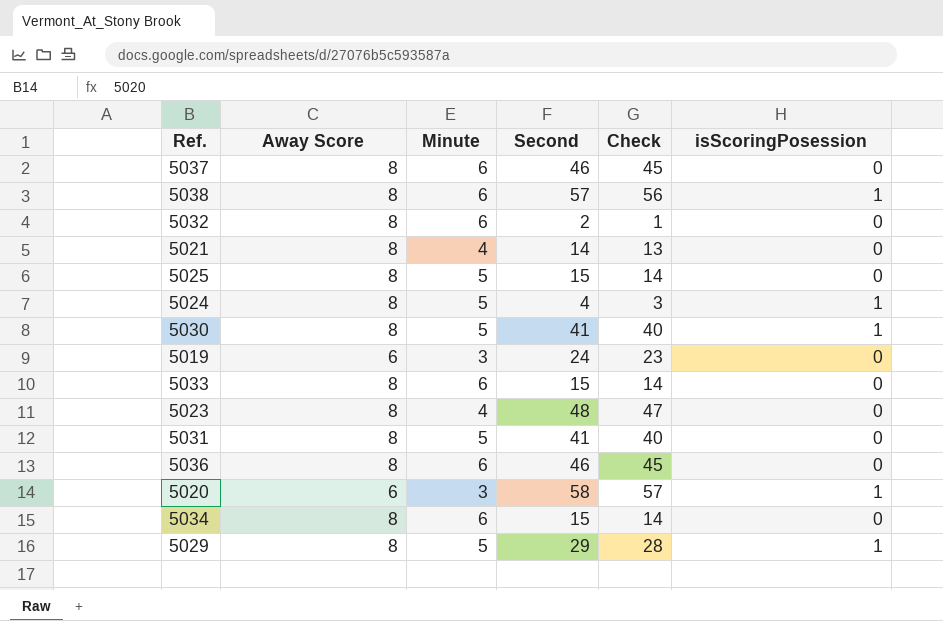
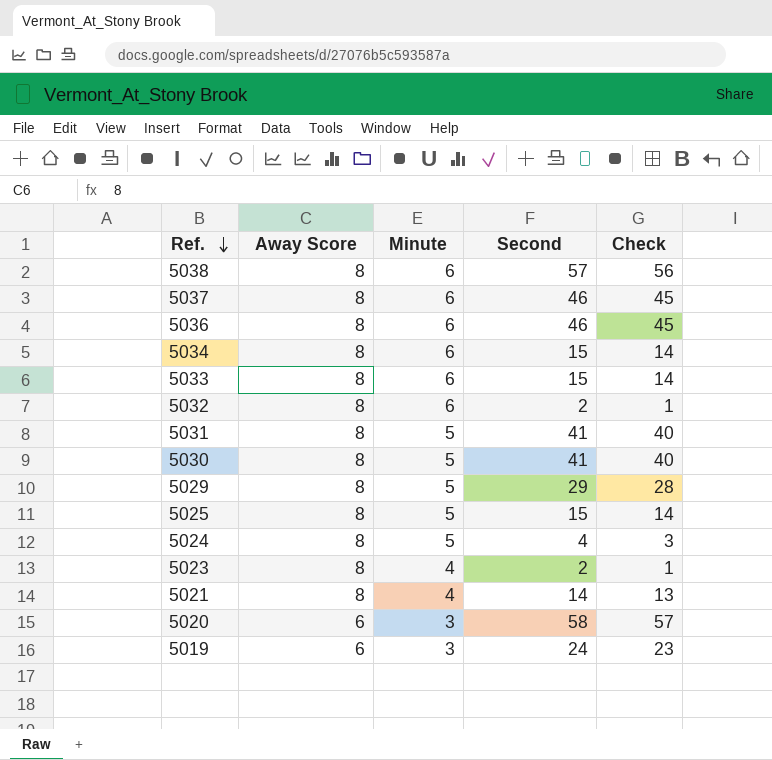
row order: none -> Ref. descending
column isScoringPosession | position: 6 -> none
5023 | Second: 48 -> 2
5023 | Check: 47 -> 1

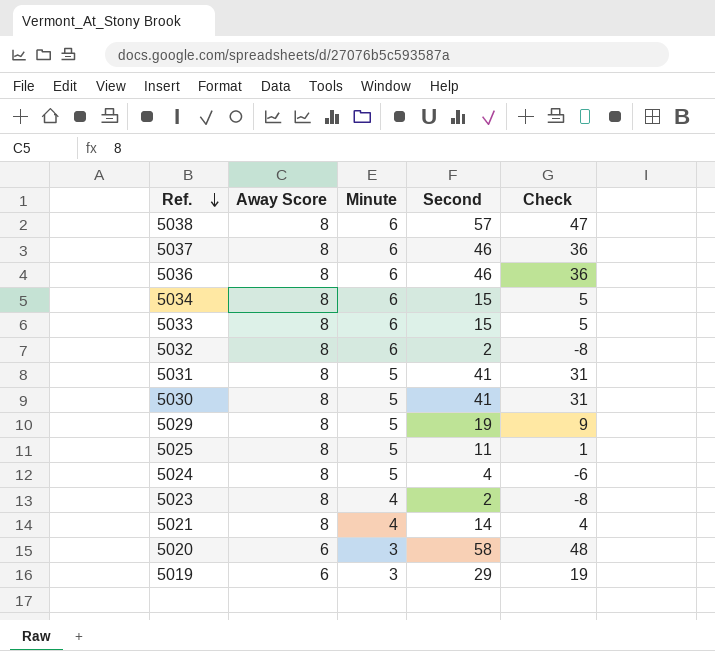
column Check | formula: [Second] - 1 -> [Second] - 10
5029 | Second: 29 -> 19
5025 | Second: 15 -> 11
5019 | Second: 24 -> 29

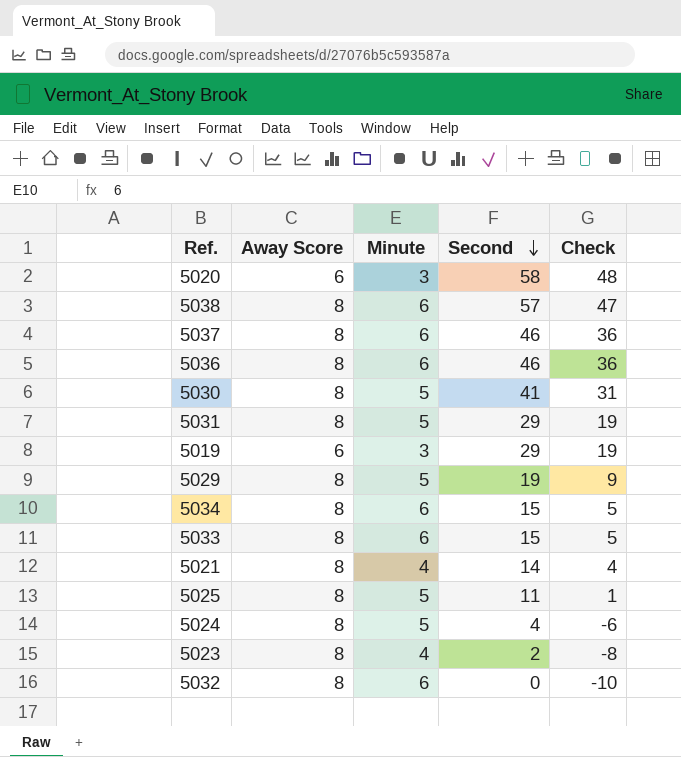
row order: Ref. descending -> Second descending
5031 | Second: 41 -> 29
5031 | Check: 31 -> 19
5032 | Second: 2 -> 0
5032 | Check: -8 -> -10

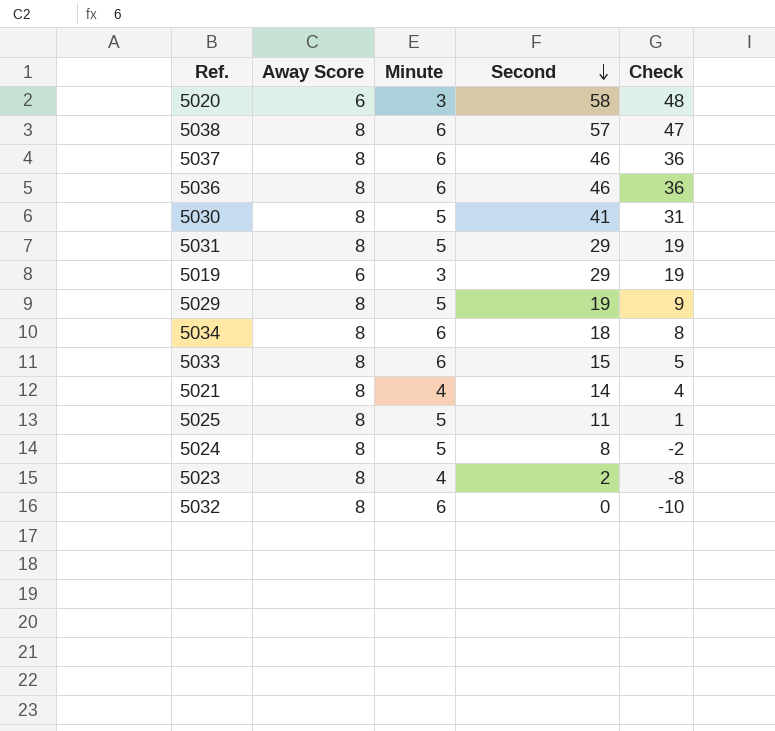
5034 | Second: 15 -> 18
5034 | Check: 5 -> 8
5024 | Second: 4 -> 8
5024 | Check: -6 -> -2

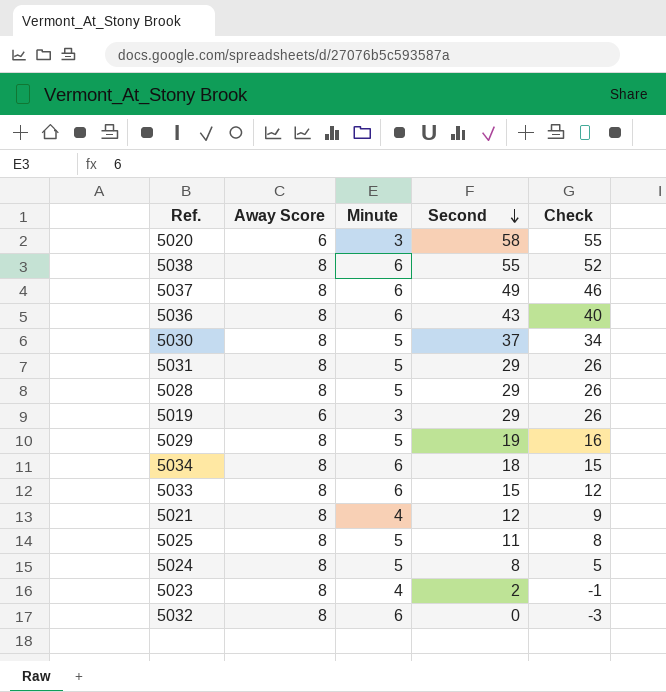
column Check | formula: [Second] - 10 -> [Second] - 3
5038 | Second: 57 -> 55
5037 | Second: 46 -> 49
5036 | Second: 46 -> 43
5030 | Second: 41 -> 37
row 5028: none -> 8 | 5 | 29 | 26
5021 | Second: 14 -> 12

